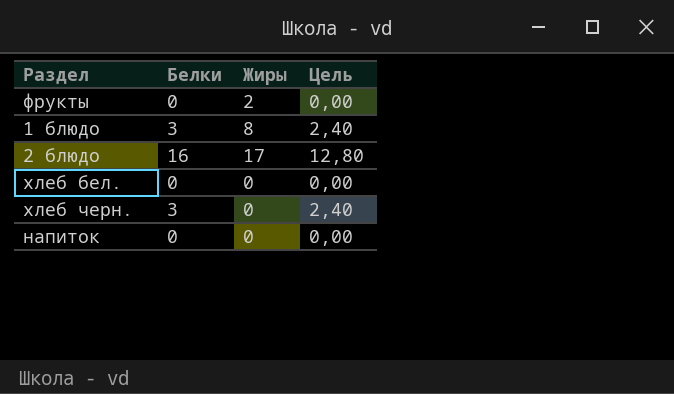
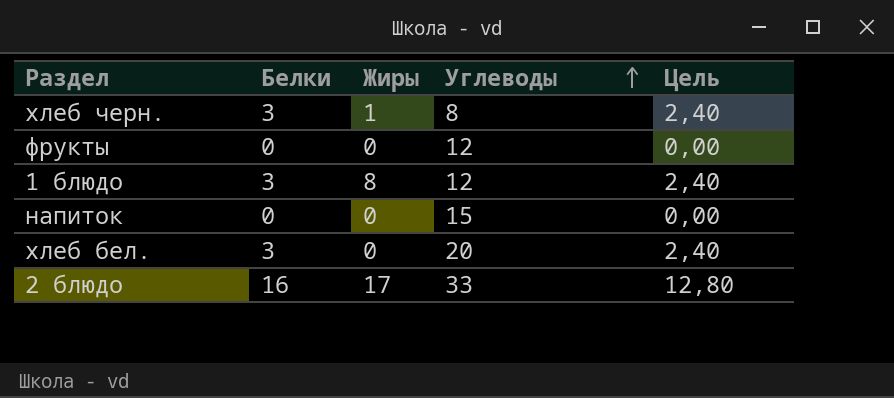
row order: none -> Углеводы ascending
column Углеводы | position: none -> 4
хлеб черн. | Жиры: 0 -> 1
фрукты | Жиры: 2 -> 0
хлеб бел. | Белки: 0 -> 3
хлеб бел. | Цель: 0,00 -> 2,40

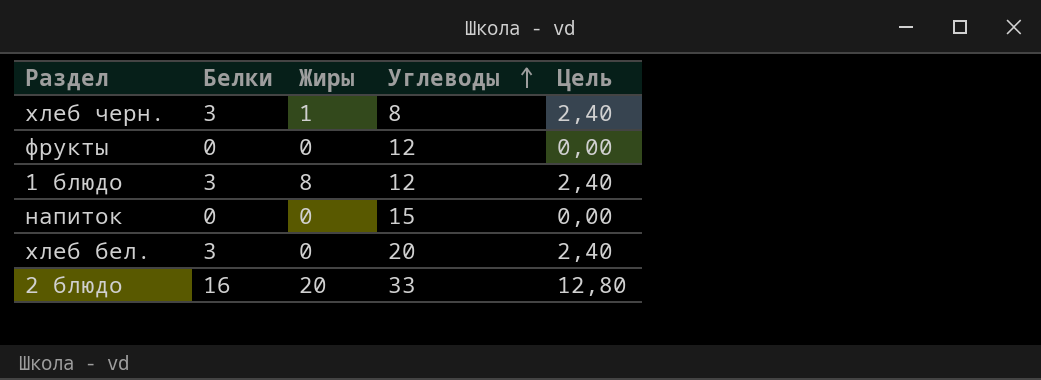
2 блюдо | Жиры: 17 -> 20

